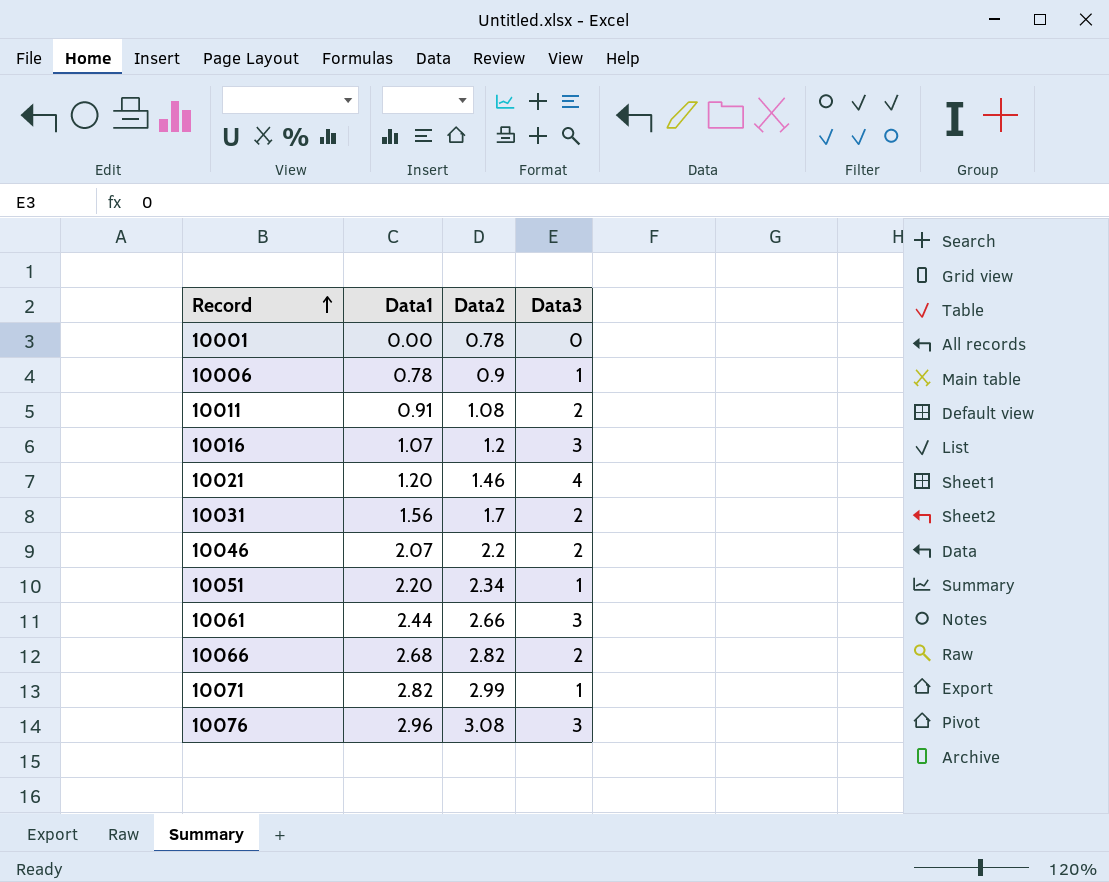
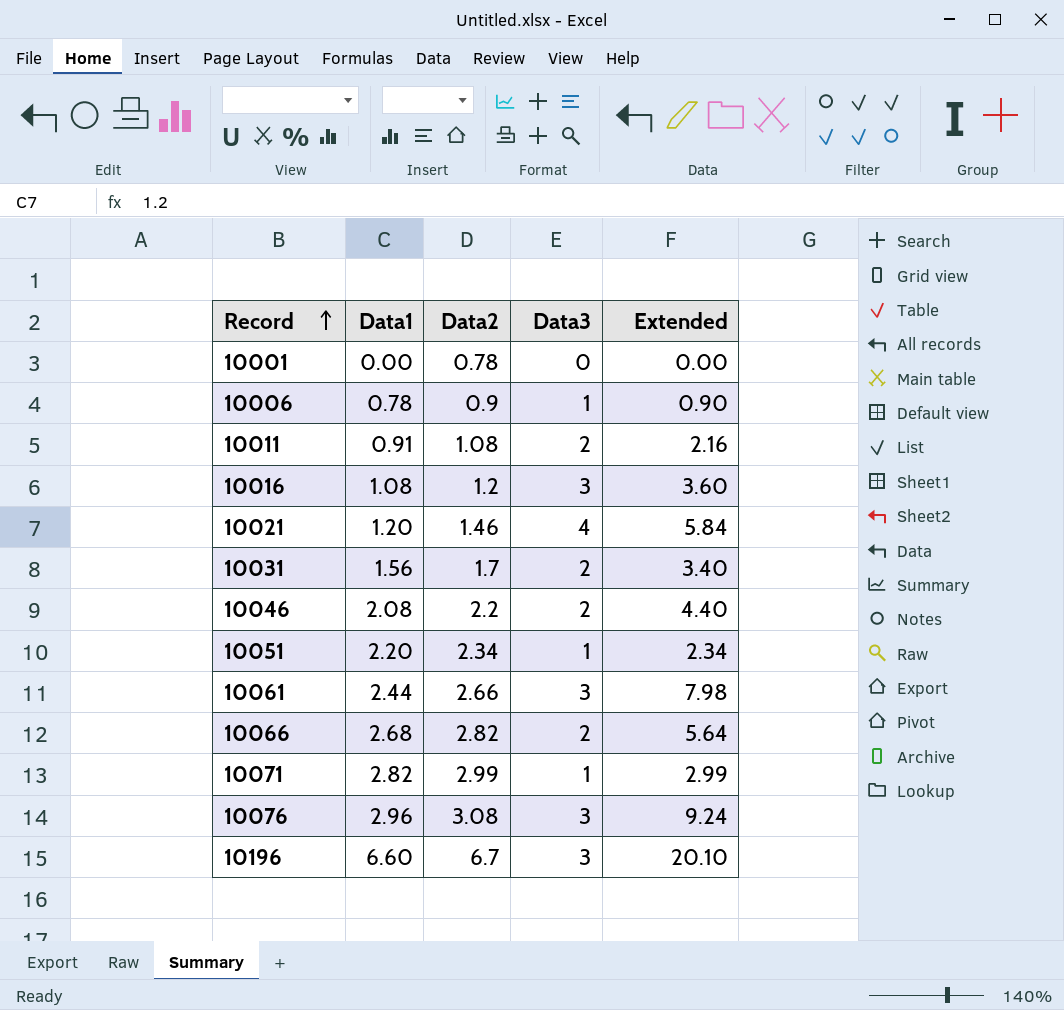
column Extended | formula: none -> [Data2] * [Data3]
10016 | Data1: 1.07 -> 1.08
10046 | Data1: 2.07 -> 2.08
row 10196: none -> 6.60 | 6.7 | 3 | 20.10

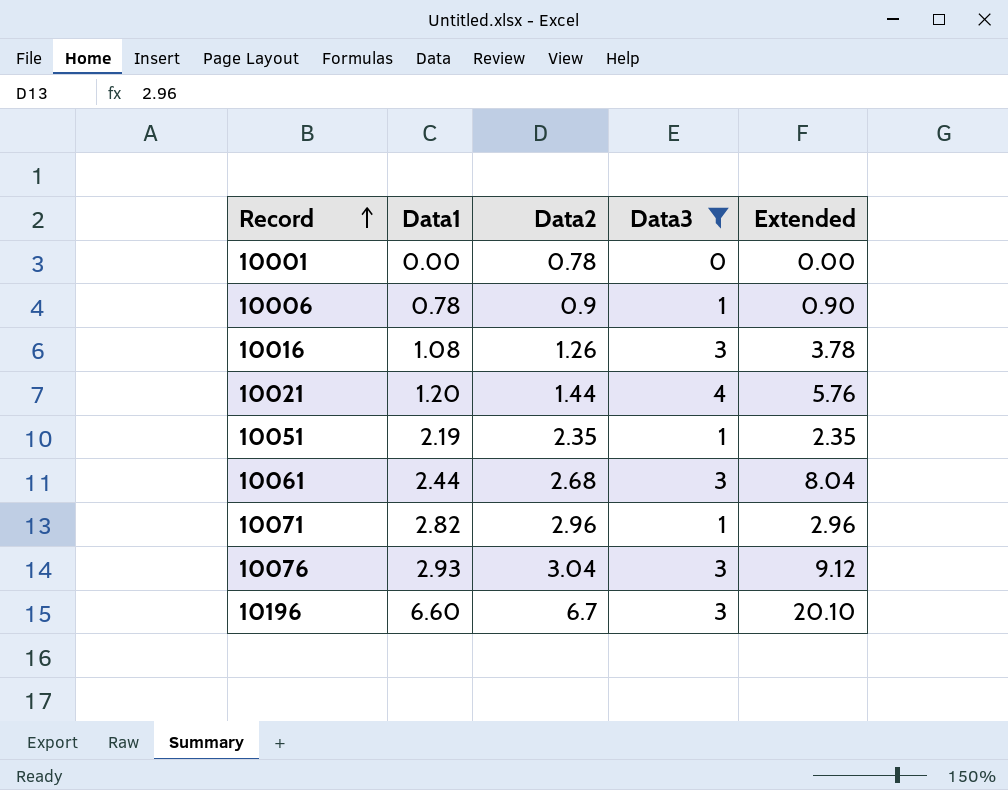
filter: none -> Data3 != 2
10016 | Data2: 1.2 -> 1.26
10016 | Extended: 3.60 -> 3.78
10021 | Data2: 1.46 -> 1.44
10021 | Extended: 5.84 -> 5.76
10051 | Data1: 2.20 -> 2.19
10051 | Data2: 2.34 -> 2.35
10051 | Extended: 2.34 -> 2.35
10061 | Data2: 2.66 -> 2.68
10061 | Extended: 7.98 -> 8.04
10071 | Data2: 2.99 -> 2.96
10071 | Extended: 2.99 -> 2.96
10076 | Data1: 2.96 -> 2.93
10076 | Data2: 3.08 -> 3.04
10076 | Extended: 9.24 -> 9.12

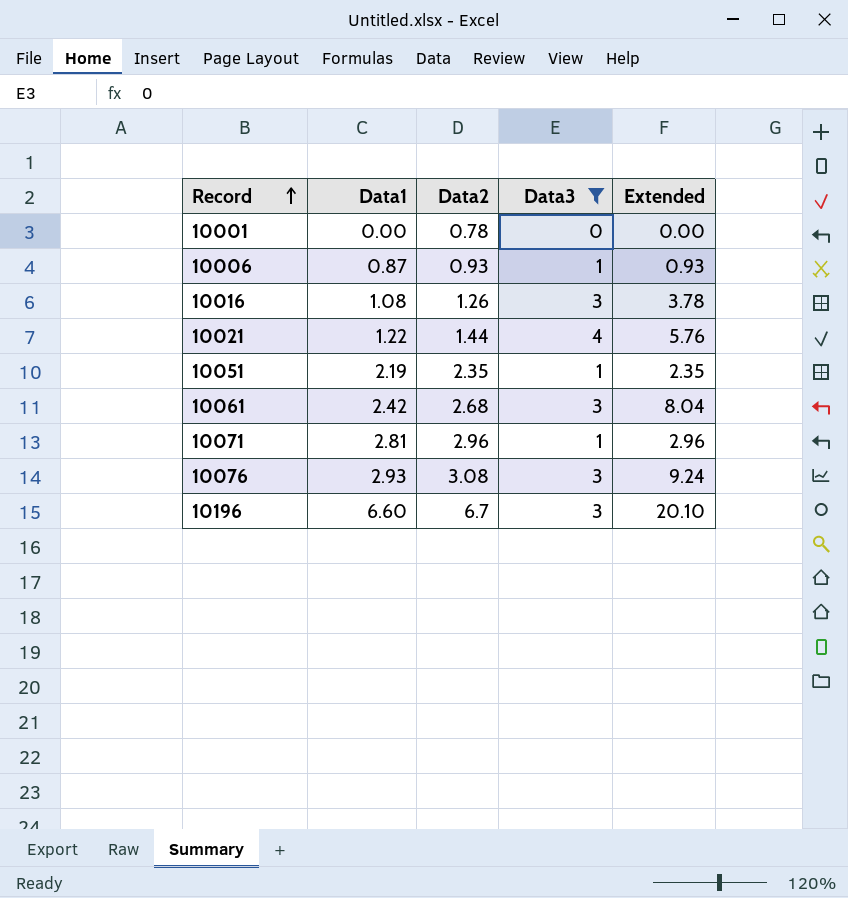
10006 | Data1: 0.78 -> 0.87
10006 | Data2: 0.9 -> 0.93
10006 | Extended: 0.90 -> 0.93
10021 | Data1: 1.20 -> 1.22
10061 | Data1: 2.44 -> 2.42
10071 | Data1: 2.82 -> 2.81
10076 | Data2: 3.04 -> 3.08
10076 | Extended: 9.12 -> 9.24

